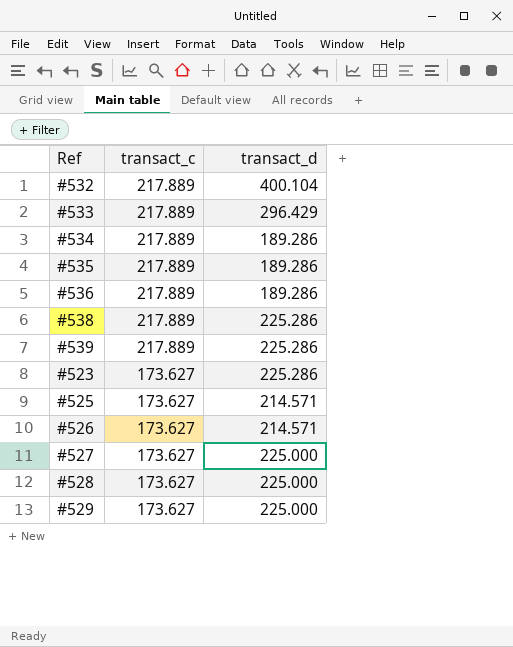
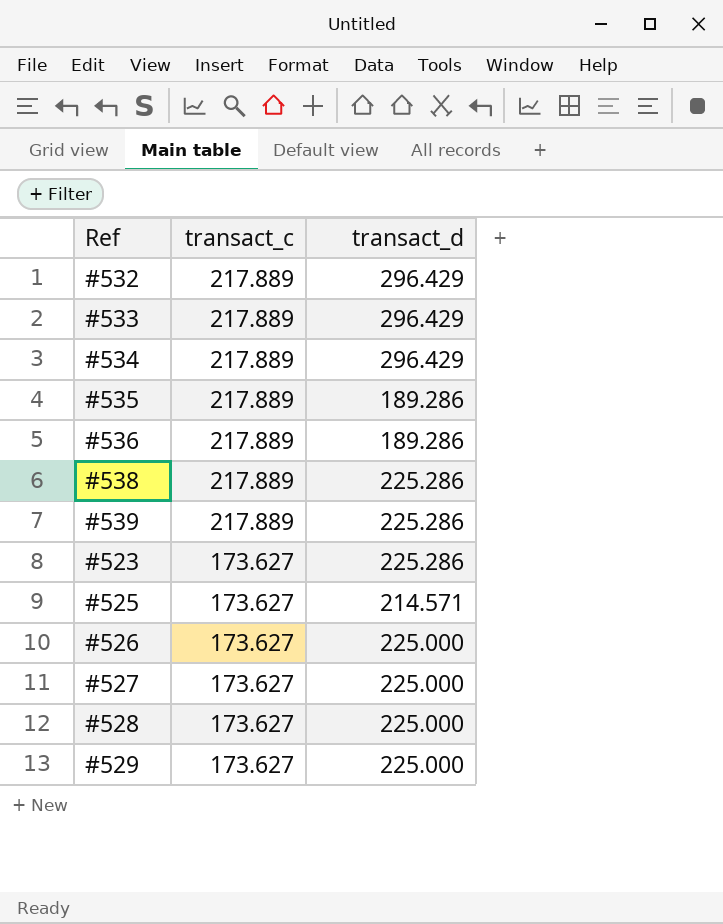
#532 | transact_d: 400.104 -> 296.429
#534 | transact_d: 189.286 -> 296.429
#526 | transact_d: 214.571 -> 225.000

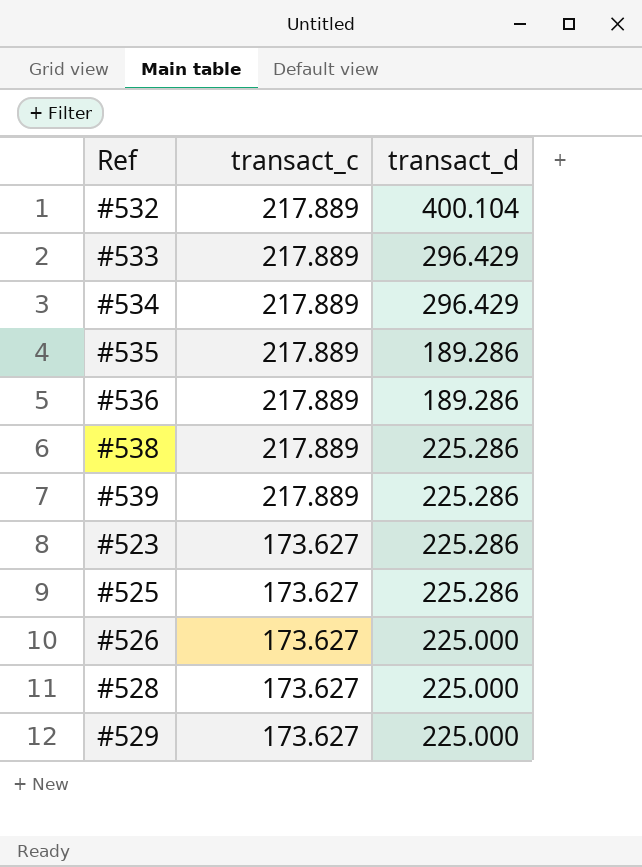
row #527: 173.627 | 225.000 -> none
#532 | transact_d: 296.429 -> 400.104
#525 | transact_d: 214.571 -> 225.286

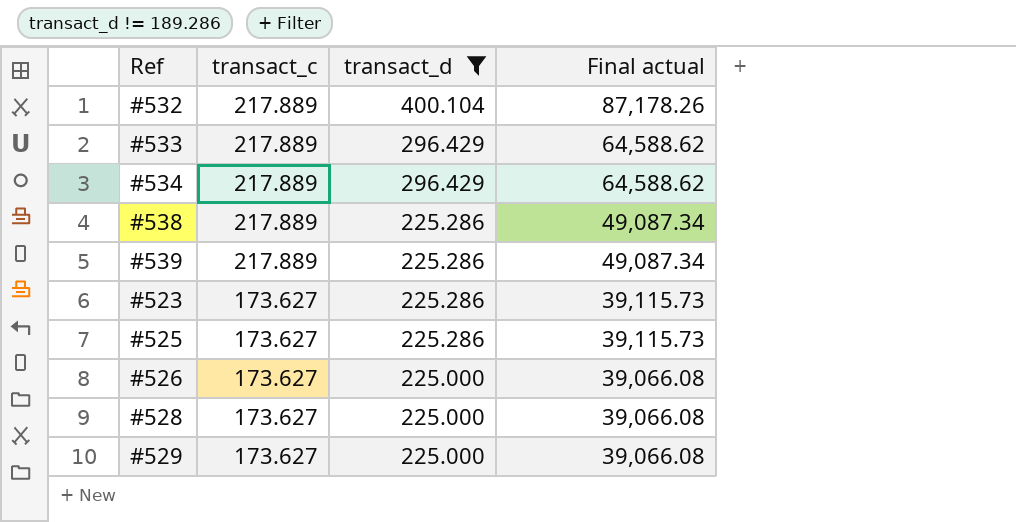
filter: none -> transact_d != 189.286
column Final actual | formula: none -> [transact_c] * [transact_d]

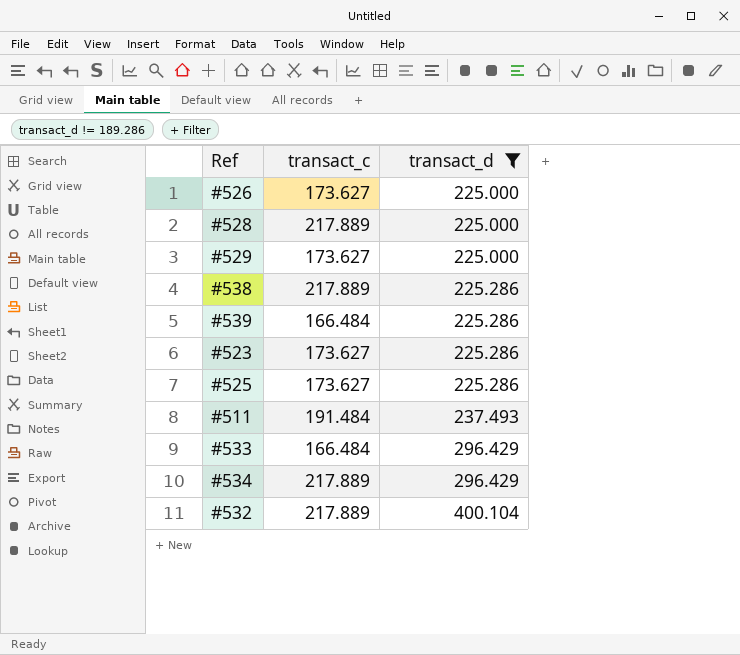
row order: transact_c descending -> transact_d ascending
column Final actual | formula: [transact_c] * [transact_d] -> none
#528 | transact_c: 173.627 -> 217.889
#539 | transact_c: 217.889 -> 166.484
row #511: none -> 191.484 | 237.493
#533 | transact_c: 217.889 -> 166.484

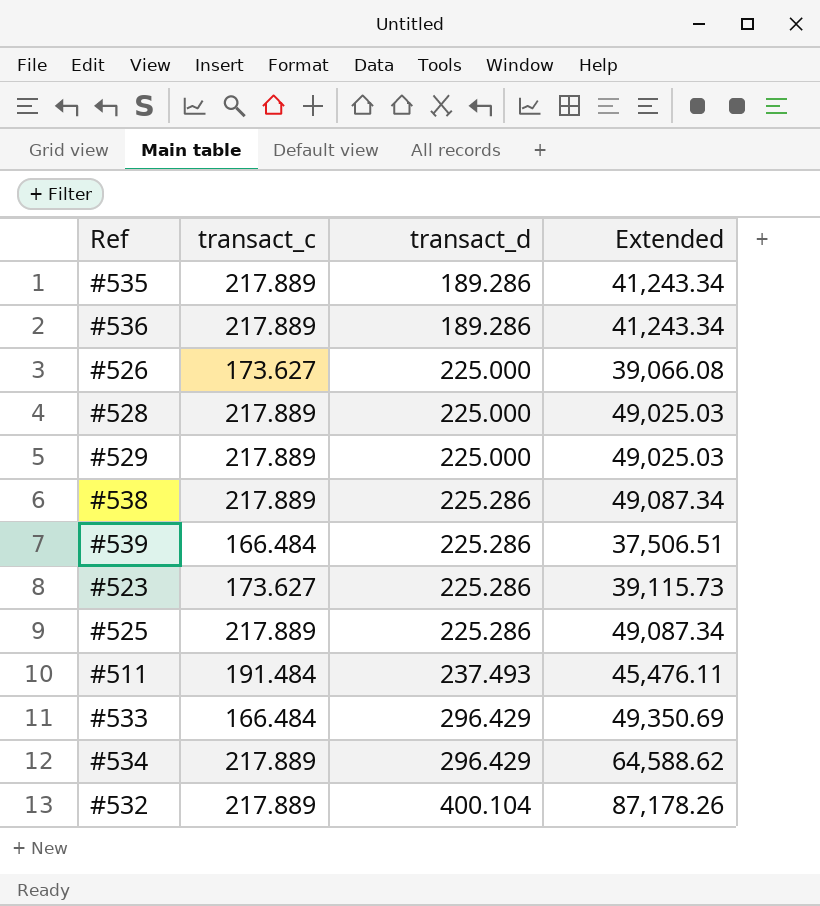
filter: transact_d != 189.286 -> none
column Extended | formula: none -> [transact_c] * [transact_d]
#529 | transact_c: 173.627 -> 217.889
#525 | transact_c: 173.627 -> 217.889

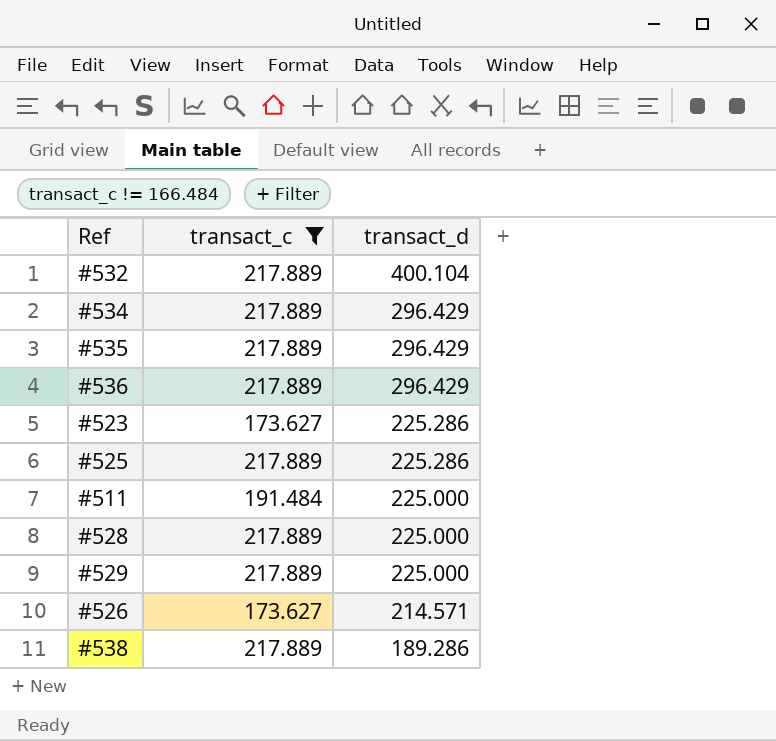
filter: none -> transact_c != 166.484
row order: transact_d ascending -> transact_d descending
column Extended | formula: [transact_c] * [transact_d] -> none
#535 | transact_d: 189.286 -> 296.429
#536 | transact_d: 189.286 -> 296.429
#511 | transact_d: 237.493 -> 225.000
#526 | transact_d: 225.000 -> 214.571
#538 | transact_d: 225.286 -> 189.286

